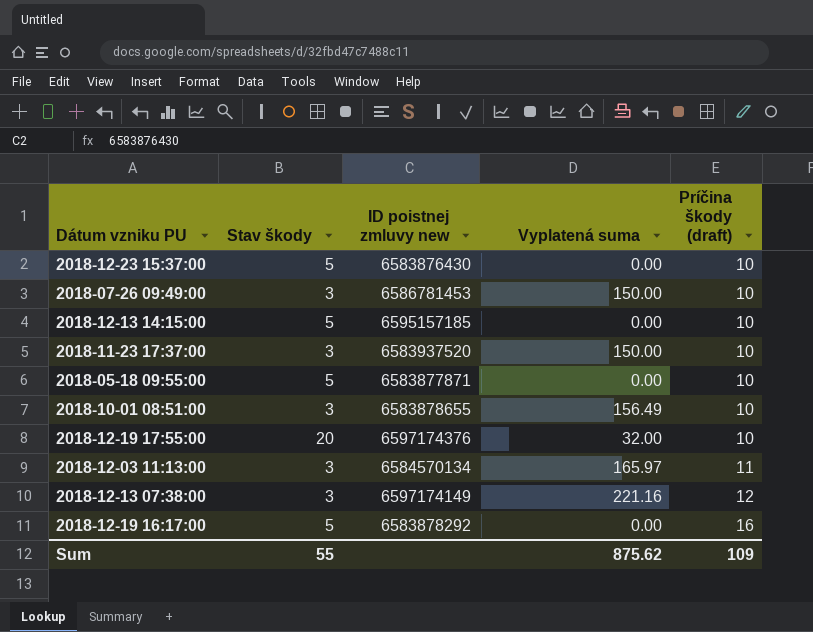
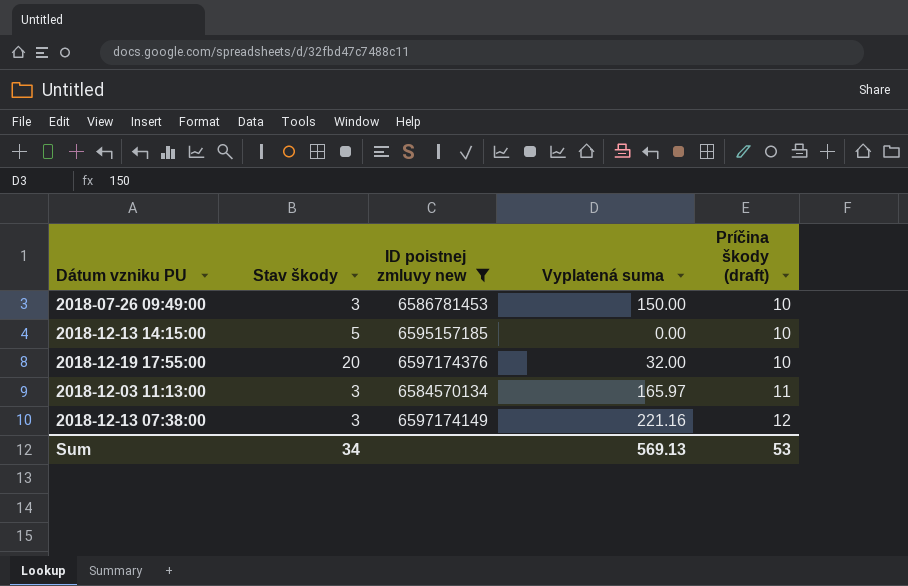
filter: none -> ID poistnej zmluvy new >= 6584570134
Sum | Stav škody: 55 -> 34
Sum | Vyplatená suma: 875.62 -> 569.13
Sum | Príčina škody (draft): 109 -> 53

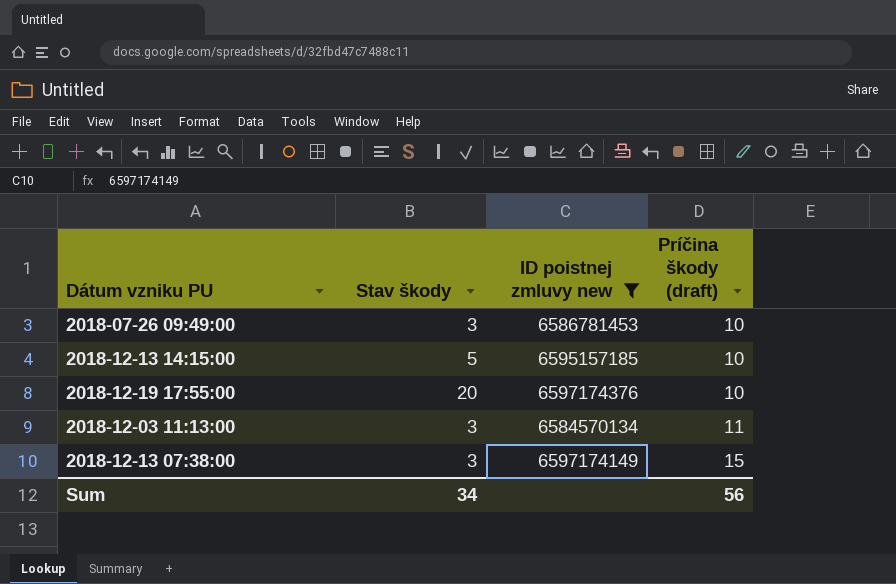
column Vyplatená suma | position: 4 -> none
2018-12-13 07:38:00 | Príčina škody (draft): 12 -> 15
Sum | Príčina škody (draft): 53 -> 56

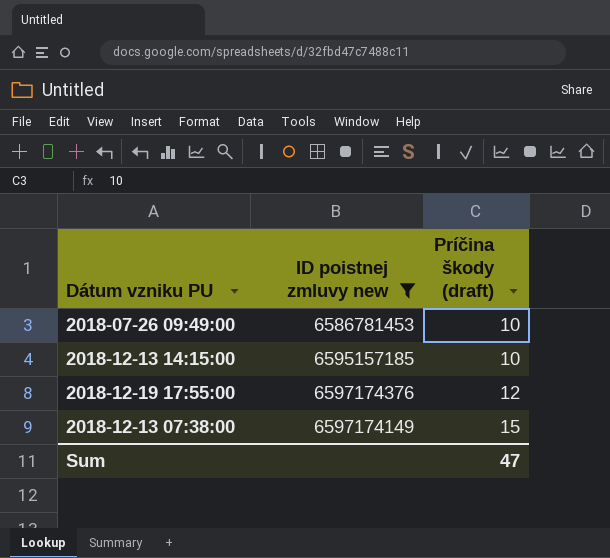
column Stav škody | position: 2 -> none
row 2018-12-03 11:13:00: 3 | 6584570134 | 11 -> none
2018-12-19 17:55:00 | Príčina škody (draft): 10 -> 12
Sum | Príčina škody (draft): 56 -> 47

